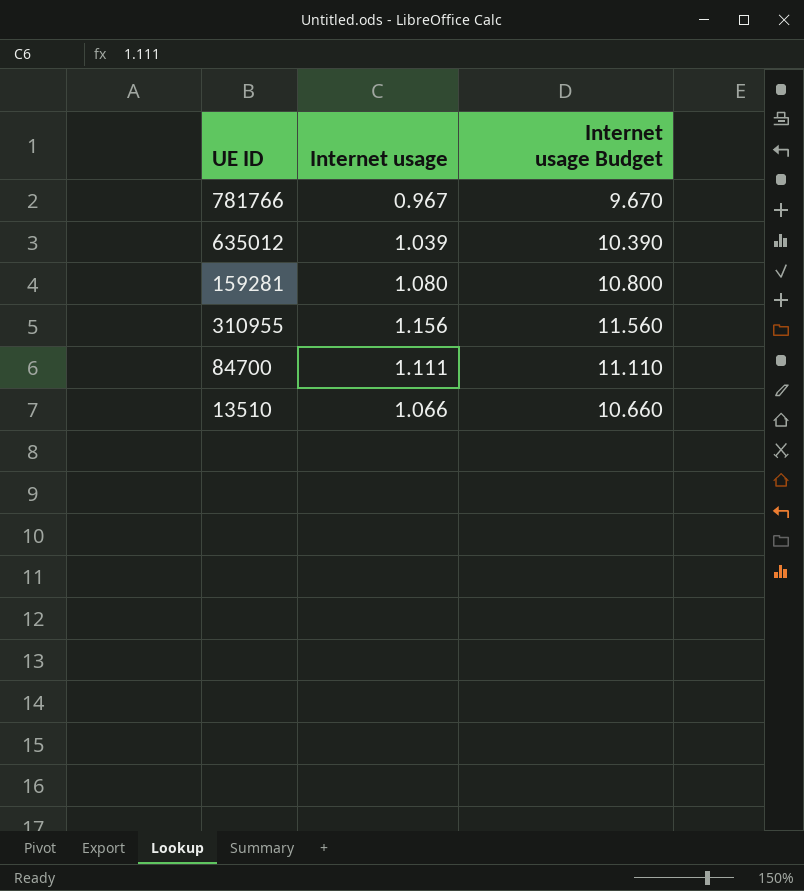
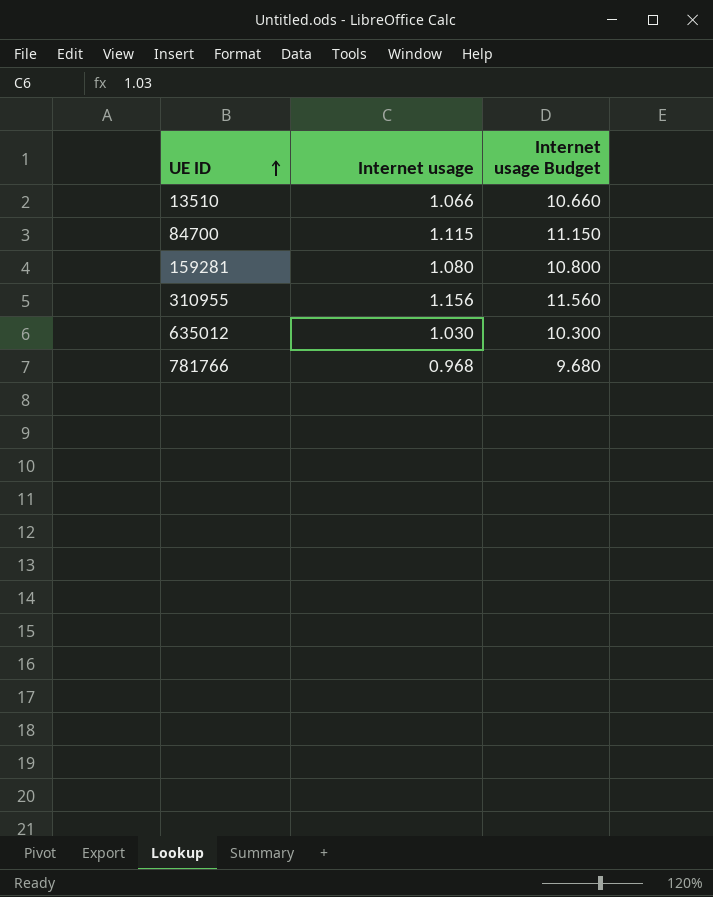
row order: none -> UE ID ascending
84700 | Internet usage: 1.111 -> 1.115
84700 | Internet usage Budget: 11.110 -> 11.150
635012 | Internet usage: 1.039 -> 1.030
635012 | Internet usage Budget: 10.390 -> 10.300
781766 | Internet usage: 0.967 -> 0.968
781766 | Internet usage Budget: 9.670 -> 9.680

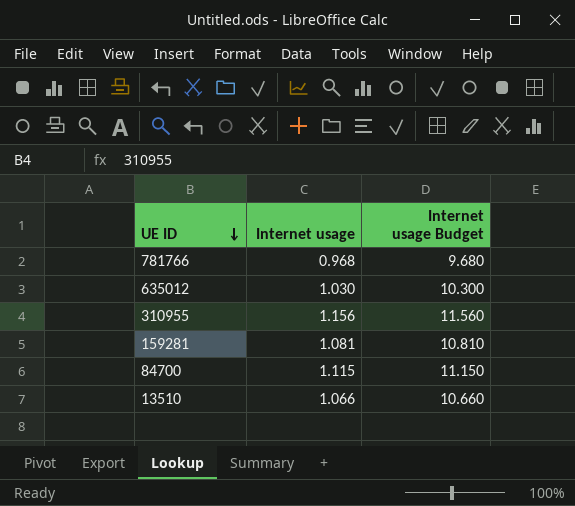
row order: UE ID ascending -> UE ID descending
159281 | Internet usage: 1.080 -> 1.081
159281 | Internet usage Budget: 10.800 -> 10.810

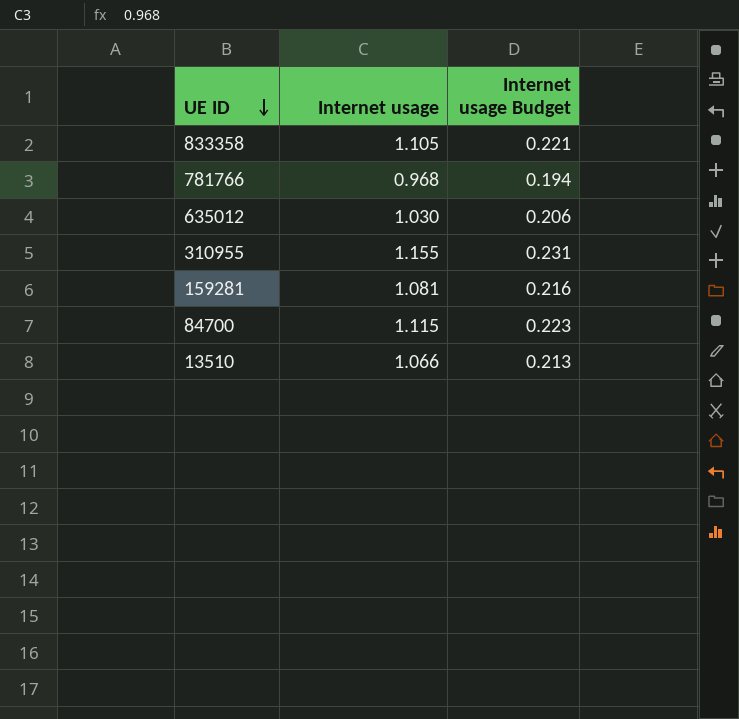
column Internet usage Budget | formula: [Internet usage] * 10 -> [Internet usage] * 0.2
row 833358: none -> 1.105 | 0.221
310955 | Internet usage: 1.156 -> 1.155

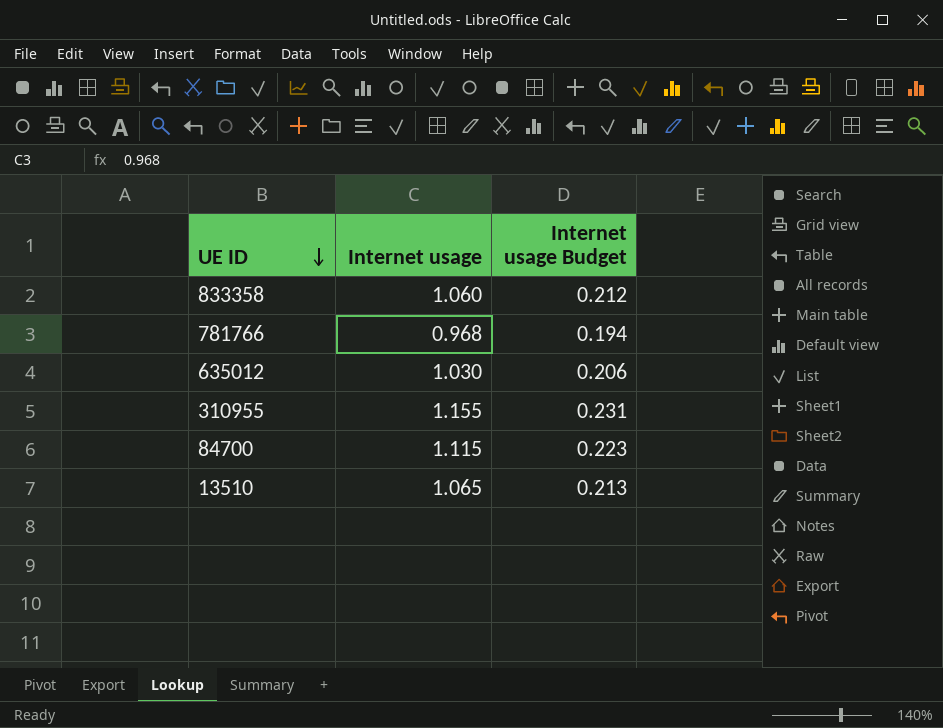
row 159281: 1.081 | 0.216 -> none
833358 | Internet usage: 1.105 -> 1.060
833358 | Internet usage Budget: 0.221 -> 0.212
13510 | Internet usage: 1.066 -> 1.065

